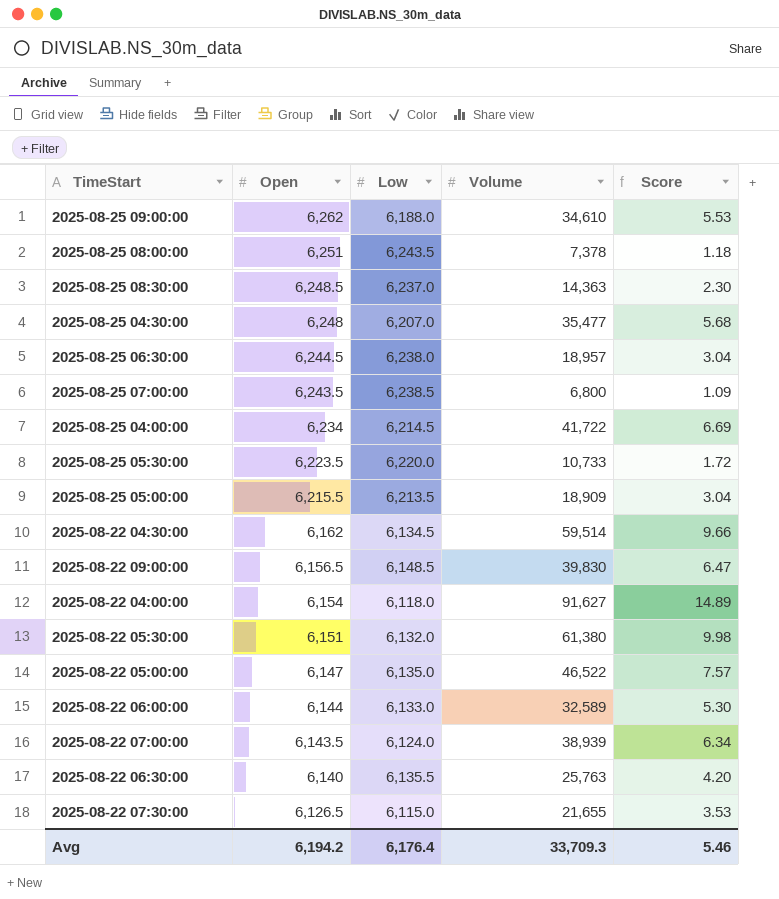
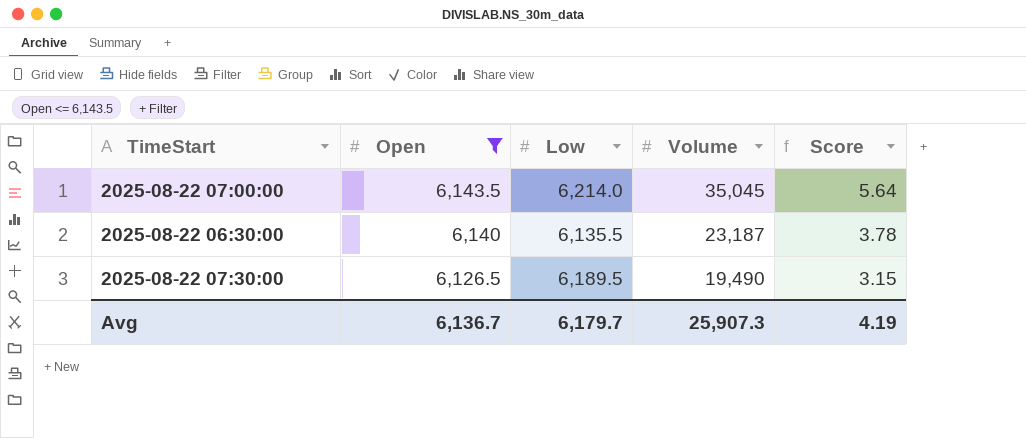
filter: none -> Open <= 6,143.5
column Score | formula: [Volume] / [Open] -> [Volume] / [Low]
2025-08-22 07:00:00 | Low: 6,124.0 -> 6,214.0
2025-08-22 07:00:00 | Volume: 38,939 -> 35,045
2025-08-22 06:30:00 | Volume: 25,763 -> 23,187
2025-08-22 07:30:00 | Low: 6,115.0 -> 6,189.5
2025-08-22 07:30:00 | Volume: 21,655 -> 19,490
Avg | Open: 6,194.2 -> 6,136.7
Avg | Low: 6,176.4 -> 6,179.7
Avg | Volume: 33,709.3 -> 25,907.3
Avg | Score: 5.46 -> 4.19

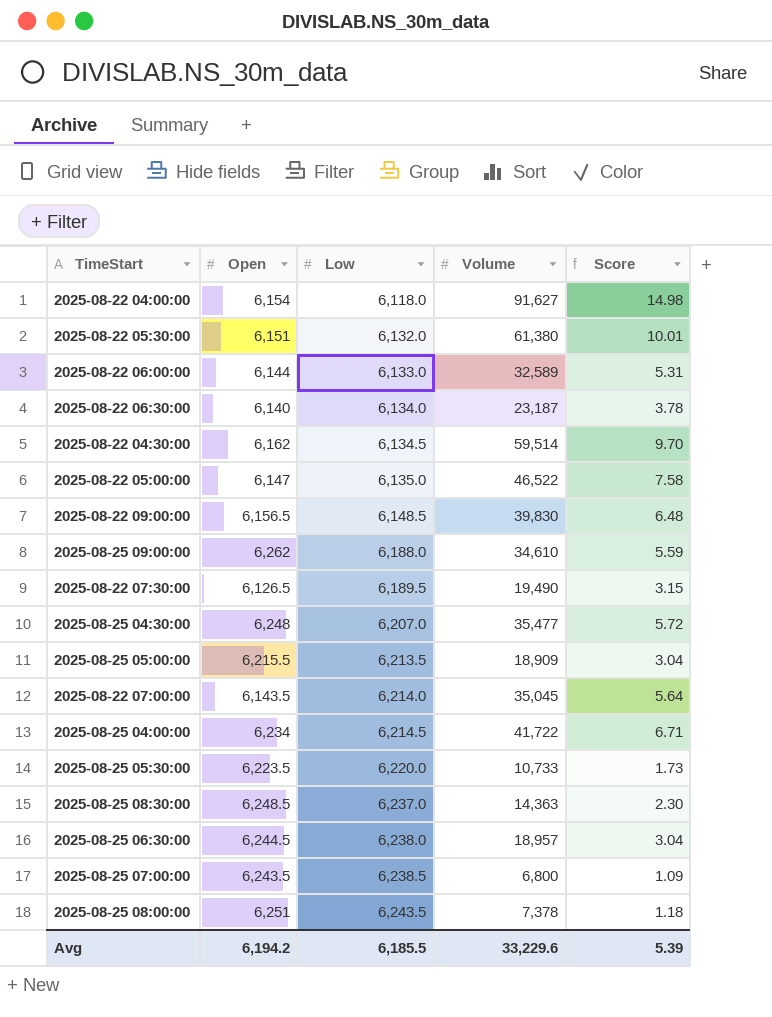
filter: Open <= 6,143.5 -> none
row order: Open descending -> Low ascending
2025-08-22 06:30:00 | Low: 6,135.5 -> 6,134.0
Avg | Open: 6,136.7 -> 6,194.2
Avg | Low: 6,179.7 -> 6,185.5
Avg | Volume: 25,907.3 -> 33,229.6
Avg | Score: 4.19 -> 5.39

